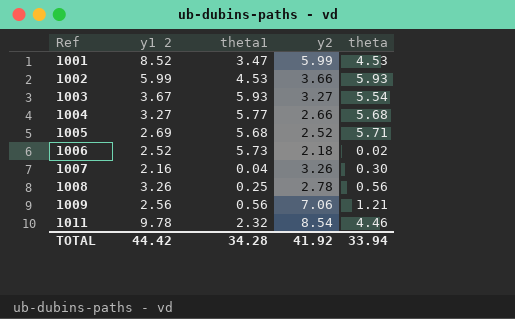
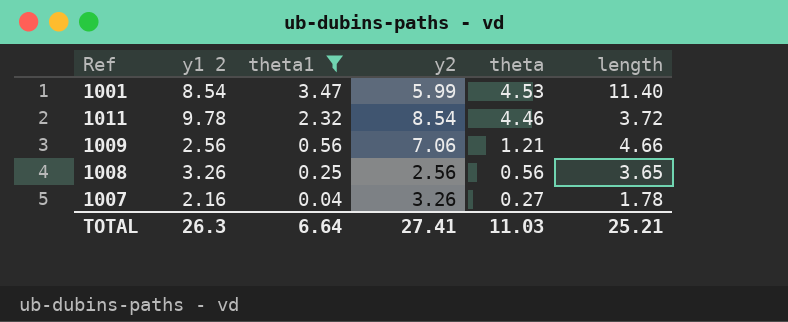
filter: none -> theta1 <= 3.47
row order: Ref ascending -> theta1 descending
column length | position: none -> 6
1001 | y1 2: 8.52 -> 8.54
1008 | y2: 2.78 -> 2.56
1007 | theta: 0.30 -> 0.27
TOTAL | y1 2: 44.42 -> 26.3
TOTAL | theta1: 34.28 -> 6.64
TOTAL | y2: 41.92 -> 27.41
TOTAL | theta: 33.94 -> 11.03

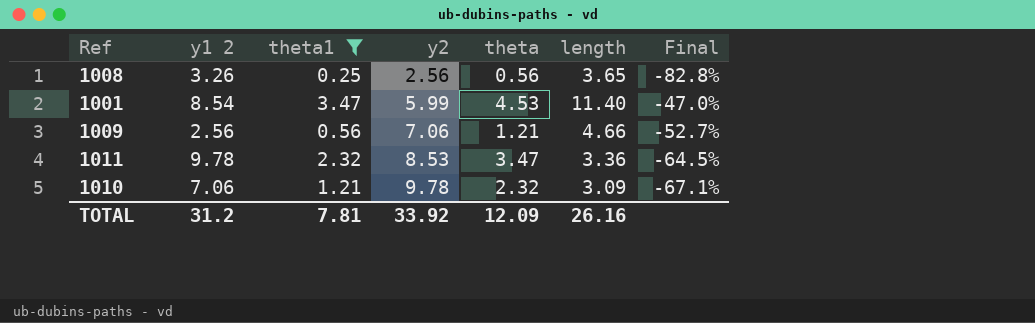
row order: theta1 descending -> y2 ascending
column Final | formula: none -> ([theta] - [y1 2]) / [y1 2]
row 1007: 2.16 | 0.04 | 3.26 | 0.27 | 1.78 -> none
1011 | y2: 8.54 -> 8.53
1011 | theta: 4.46 -> 3.47
1011 | length: 3.72 -> 3.36
row 1010: none -> 7.06 | 1.21 | 9.78 | 2.32 | 3.09 | -67.1%
TOTAL | y1 2: 26.3 -> 31.2
TOTAL | theta1: 6.64 -> 7.81
TOTAL | y2: 27.41 -> 33.92
TOTAL | theta: 11.03 -> 12.09
TOTAL | length: 25.21 -> 26.16

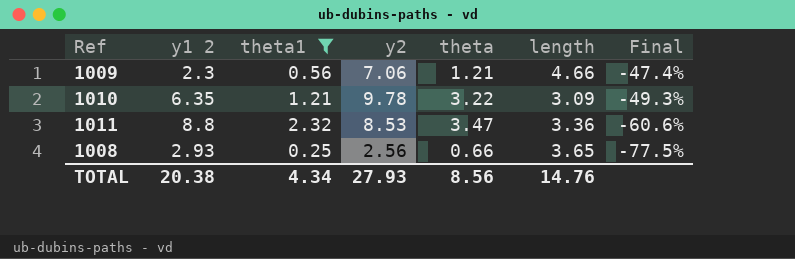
row order: y2 ascending -> Final descending
row 1001: 8.54 | 3.47 | 5.99 | 4.53 | 11.40 | -47.0% -> none
1009 | y1 2: 2.56 -> 2.3
1009 | Final: -52.7% -> -47.4%
1010 | y1 2: 7.06 -> 6.35
1010 | theta: 2.32 -> 3.22
1010 | Final: -67.1% -> -49.3%
1011 | y1 2: 9.78 -> 8.8
1011 | Final: -64.5% -> -60.6%
1008 | y1 2: 3.26 -> 2.93
1008 | theta: 0.56 -> 0.66
1008 | Final: -82.8% -> -77.5%
TOTAL | y1 2: 31.2 -> 20.38
TOTAL | theta1: 7.81 -> 4.34
TOTAL | y2: 33.92 -> 27.93
TOTAL | theta: 12.09 -> 8.56
TOTAL | length: 26.16 -> 14.76

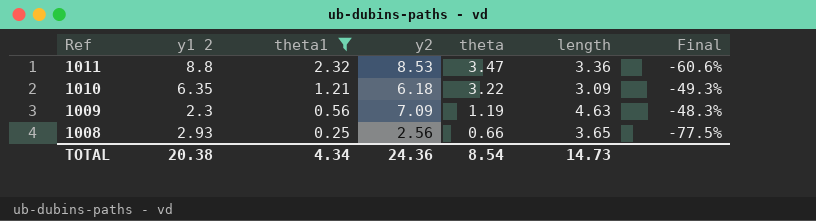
row order: Final descending -> Ref descending
1010 | y2: 9.78 -> 6.18
1009 | y2: 7.06 -> 7.09
1009 | theta: 1.21 -> 1.19
1009 | length: 4.66 -> 4.63
1009 | Final: -47.4% -> -48.3%
TOTAL | y2: 27.93 -> 24.36
TOTAL | theta: 8.56 -> 8.54
TOTAL | length: 14.76 -> 14.73

